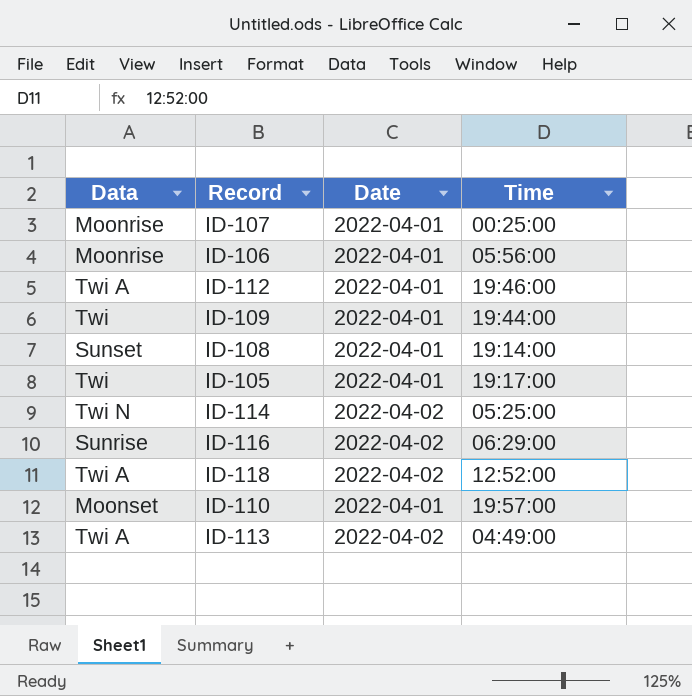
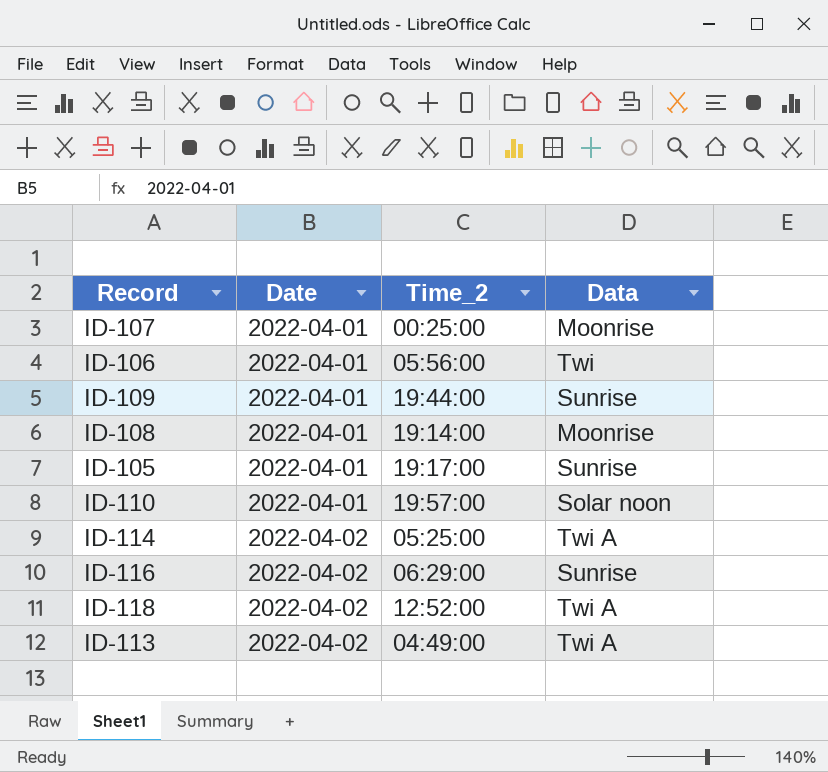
row order: none -> Date ascending
column name: Time -> Time_2
column Data | position: 1 -> 4
row ID-112: Twi A | 2022-04-01 | 19:46:00 -> none
ID-106 | Data: Moonrise -> Twi
ID-109 | Data: Twi -> Sunrise
ID-108 | Data: Sunset -> Moonrise
ID-105 | Data: Twi -> Sunrise
ID-110 | Data: Moonset -> Solar noon
ID-114 | Data: Twi N -> Twi A

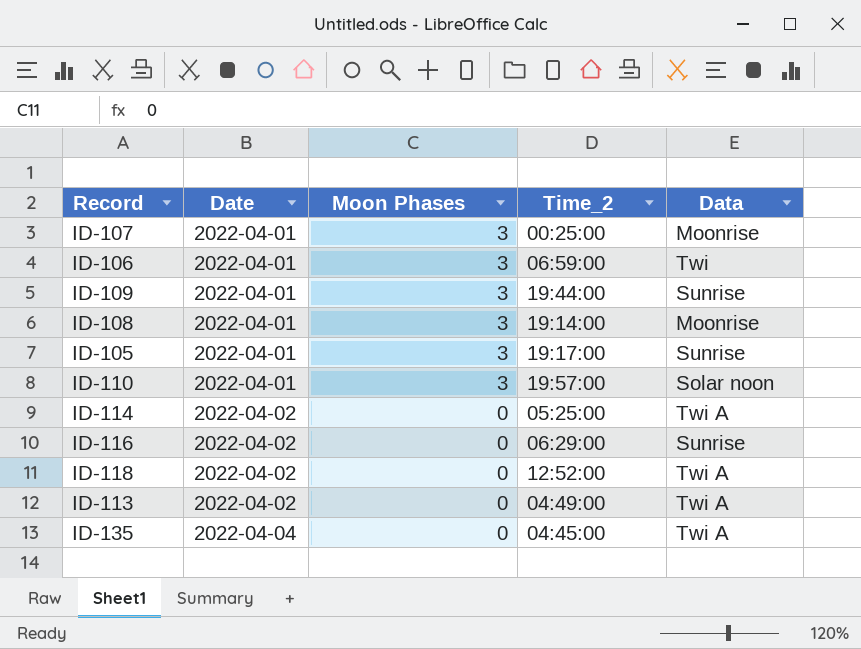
column Moon Phases | position: none -> 3
ID-106 | Time_2: 05:56:00 -> 06:59:00
row ID-135: none -> 2022-04-04 | 0 | 04:45:00 | Twi A

